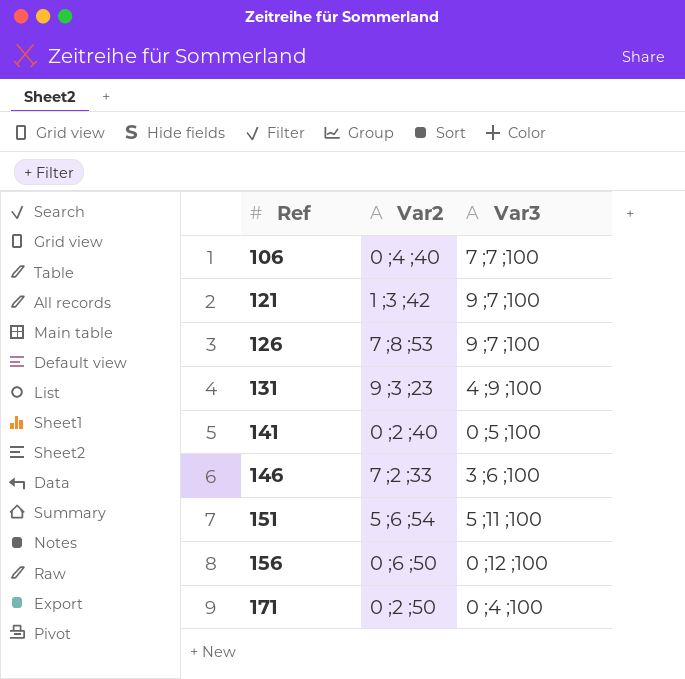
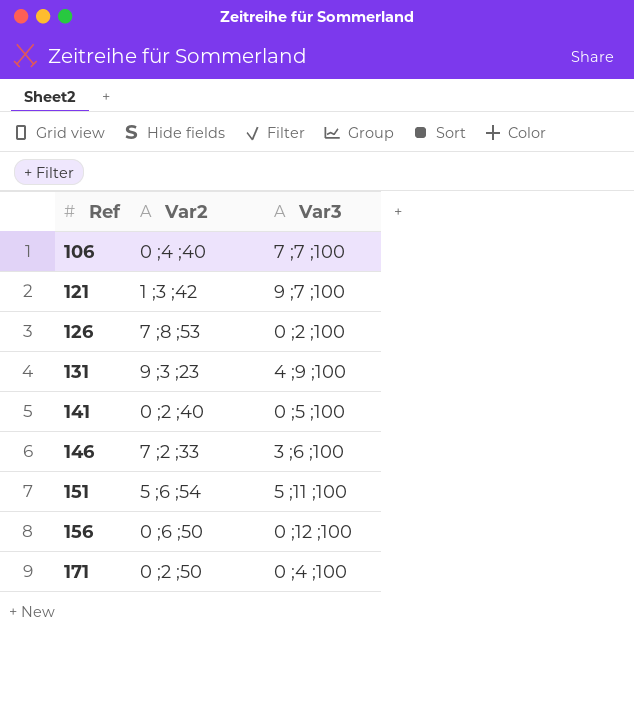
126 | Var3: 9 ;7 ;100 -> 0 ;2 ;100

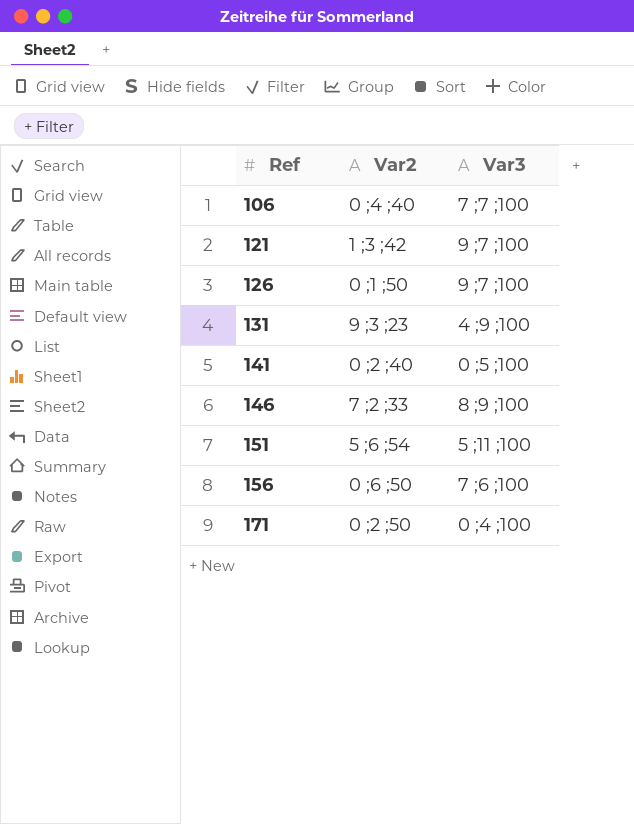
126 | Var2: 7 ;8 ;53 -> 0 ;1 ;50
126 | Var3: 0 ;2 ;100 -> 9 ;7 ;100
146 | Var3: 3 ;6 ;100 -> 8 ;9 ;100
156 | Var3: 0 ;12 ;100 -> 7 ;6 ;100

